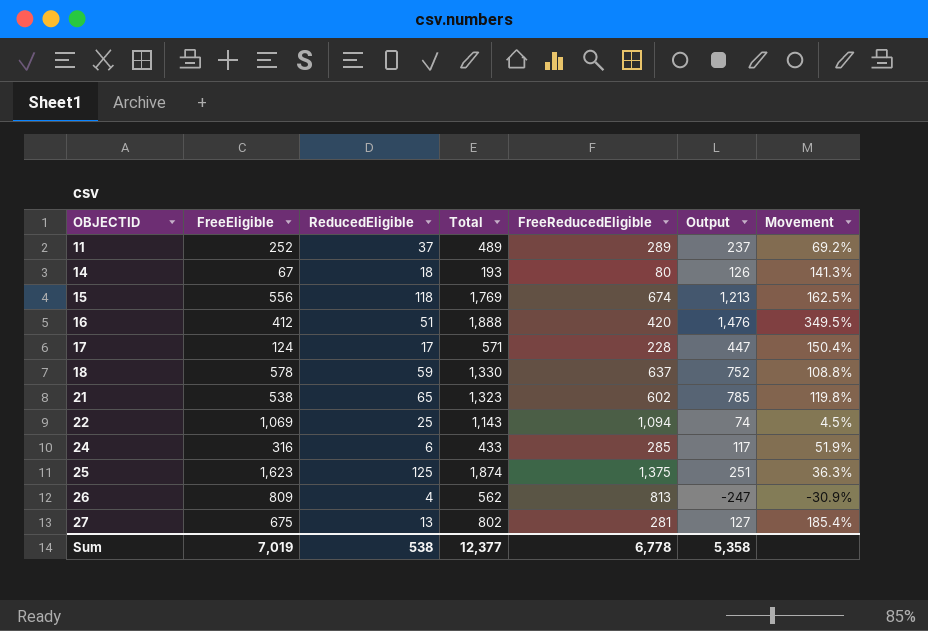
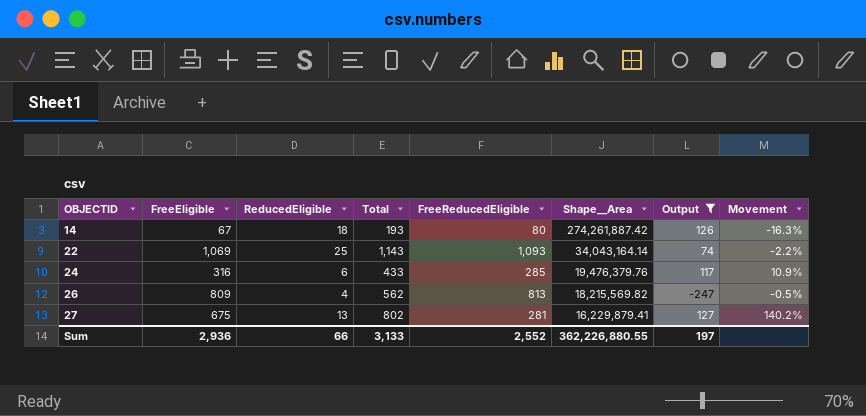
filter: none -> Output <= 127
column Shape__Area | position: none -> 6
column Movement | formula: ([Total] - [FreeReducedEligible]) / [FreeReducedEligible] -> ([FreeEligible] - [FreeReducedEligible]) / [FreeReducedEligible]
22 | FreeReducedEligible: 1,094 -> 1,093
Sum | FreeEligible: 7,019 -> 2,936
Sum | ReducedEligible: 538 -> 66
Sum | Total: 12,377 -> 3,133
Sum | FreeReducedEligible: 6,778 -> 2,552
Sum | Output: 5,358 -> 197

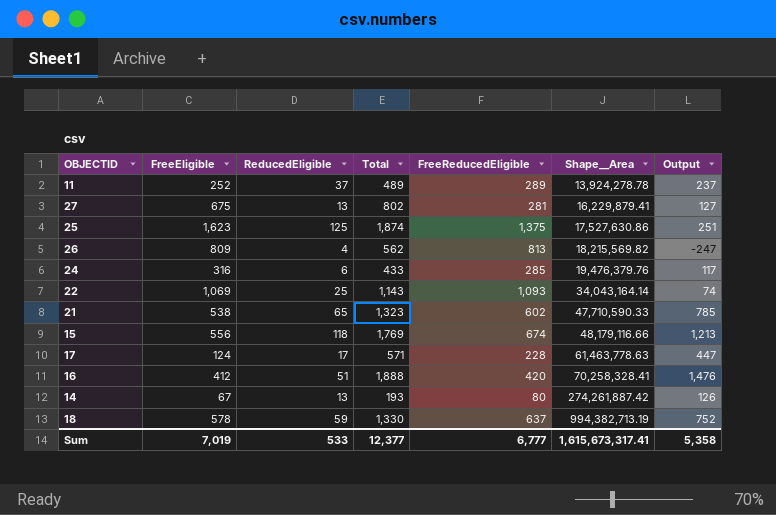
filter: Output <= 127 -> none
row order: OBJECTID ascending -> Shape__Area ascending
column Movement | formula: ([FreeEligible] - [FreeReducedEligible]) / [FreeReducedEligible] -> none
14 | ReducedEligible: 18 -> 13
Sum | FreeEligible: 2,936 -> 7,019
Sum | ReducedEligible: 66 -> 533
Sum | Total: 3,133 -> 12,377
Sum | FreeReducedEligible: 2,552 -> 6,777
Sum | Shape__Area: 362,226,880.55 -> 1,615,673,317.41
Sum | Output: 197 -> 5,358

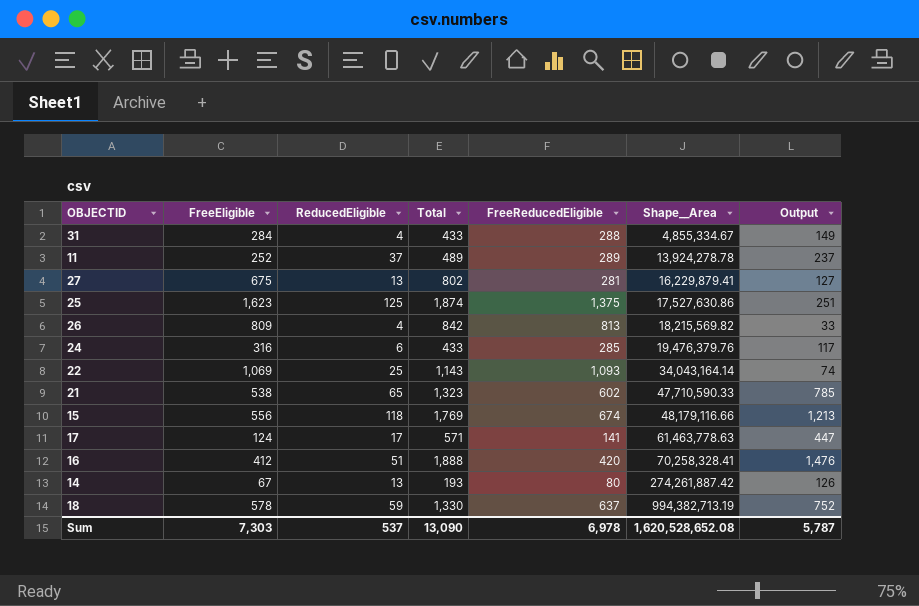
row 31: none -> 284 | 4 | 433 | 288 | 4,855,334.67 | 149
26 | Total: 562 -> 842
26 | Output: -247 -> 33
17 | FreeReducedEligible: 228 -> 141
Sum | FreeEligible: 7,019 -> 7,303
Sum | ReducedEligible: 533 -> 537
Sum | Total: 12,377 -> 13,090
Sum | FreeReducedEligible: 6,777 -> 6,978
Sum | Shape__Area: 1,615,673,317.41 -> 1,620,528,652.08
Sum | Output: 5,358 -> 5,787

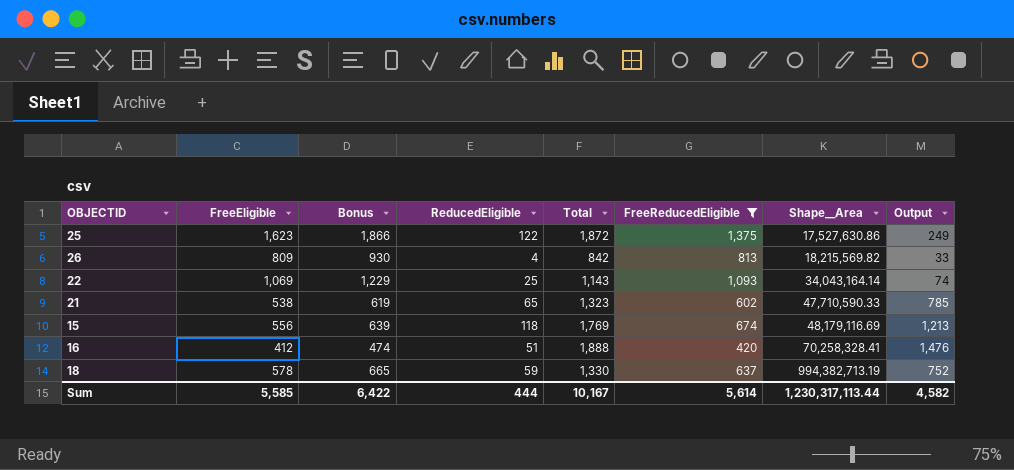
filter: none -> FreeReducedEligible >= 420
column Bonus | formula: none -> [FreeEligible] * 1.15
25 | ReducedEligible: 125 -> 122
25 | Total: 1,874 -> 1,872
25 | Output: 251 -> 249
15 | Shape__Area: 48,179,116.66 -> 48,179,116.69
Sum | FreeEligible: 7,303 -> 5,585
Sum | ReducedEligible: 537 -> 444
Sum | Total: 13,090 -> 10,167
Sum | FreeReducedEligible: 6,978 -> 5,614
Sum | Shape__Area: 1,620,528,652.08 -> 1,230,317,113.44
Sum | Output: 5,787 -> 4,582

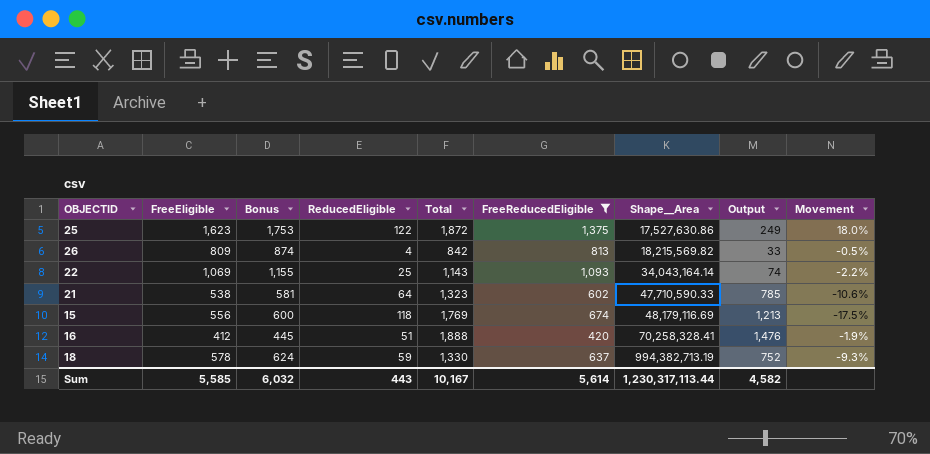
column Bonus | formula: [FreeEligible] * 1.15 -> [FreeEligible] * 1.08
column Movement | formula: none -> ([FreeEligible] - [FreeReducedEligible]) / [FreeReducedEligible]
21 | ReducedEligible: 65 -> 64
Sum | Bonus: 6,422 -> 6,032
Sum | ReducedEligible: 444 -> 443

